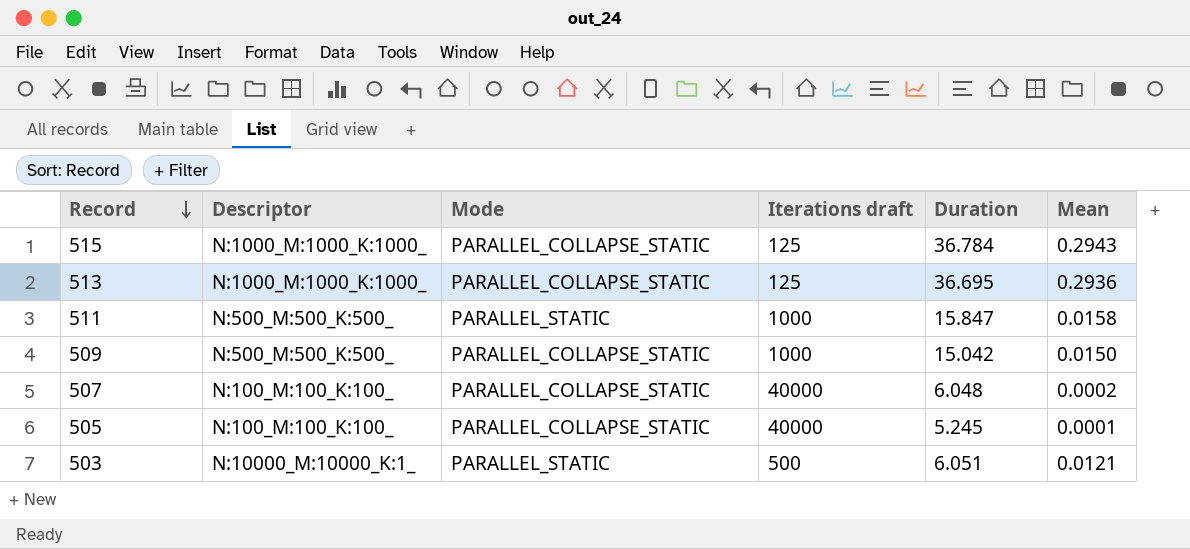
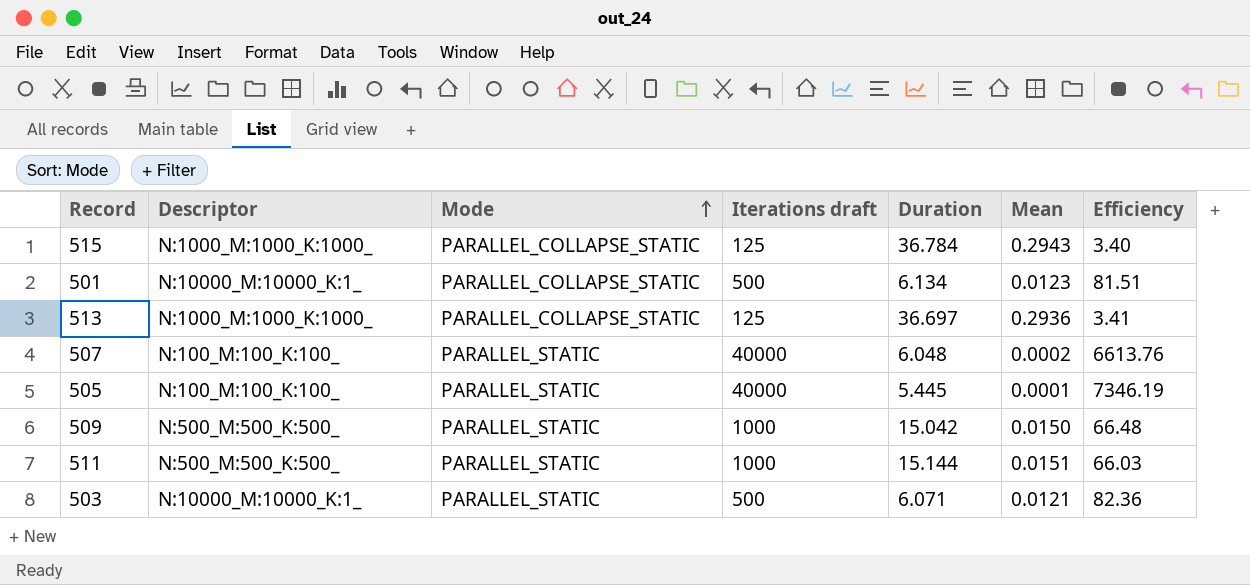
row order: Record descending -> Mode ascending
column Efficiency | formula: none -> [Iterations draft] / [Duration]
row 501: none -> N:10000_M:10000_K:1_ | PARALLEL_COLLAPSE_STATIC | 500 | 6.134 | 0.0123 | 81.51
513 | Duration: 36.695 -> 36.697
507 | Mode: PARALLEL_COLLAPSE_STATIC -> PARALLEL_STATIC
505 | Mode: PARALLEL_COLLAPSE_STATIC -> PARALLEL_STATIC
505 | Duration: 5.245 -> 5.445
509 | Mode: PARALLEL_COLLAPSE_STATIC -> PARALLEL_STATIC
511 | Duration: 15.847 -> 15.144
511 | Mean: 0.0158 -> 0.0151
503 | Duration: 6.051 -> 6.071

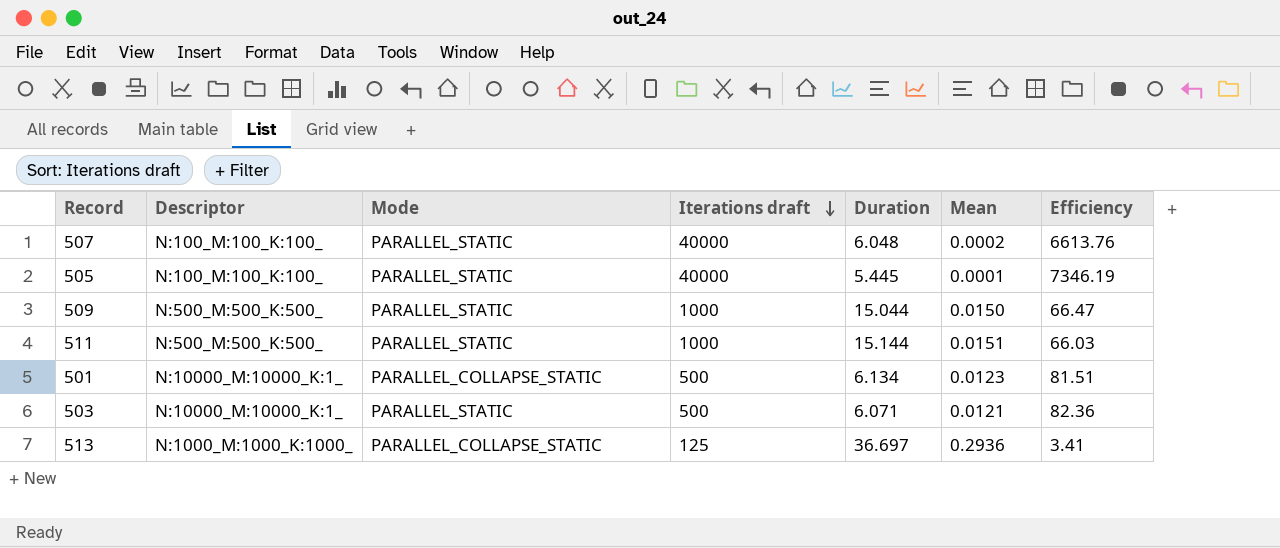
row order: Mode ascending -> Iterations draft descending
row 515: N:1000_M:1000_K:1000_ | PARALLEL_COLLAPSE_STATIC | 125 | 36.784 | 0.2943 | 3.40 -> none
509 | Duration: 15.042 -> 15.044
509 | Efficiency: 66.48 -> 66.47

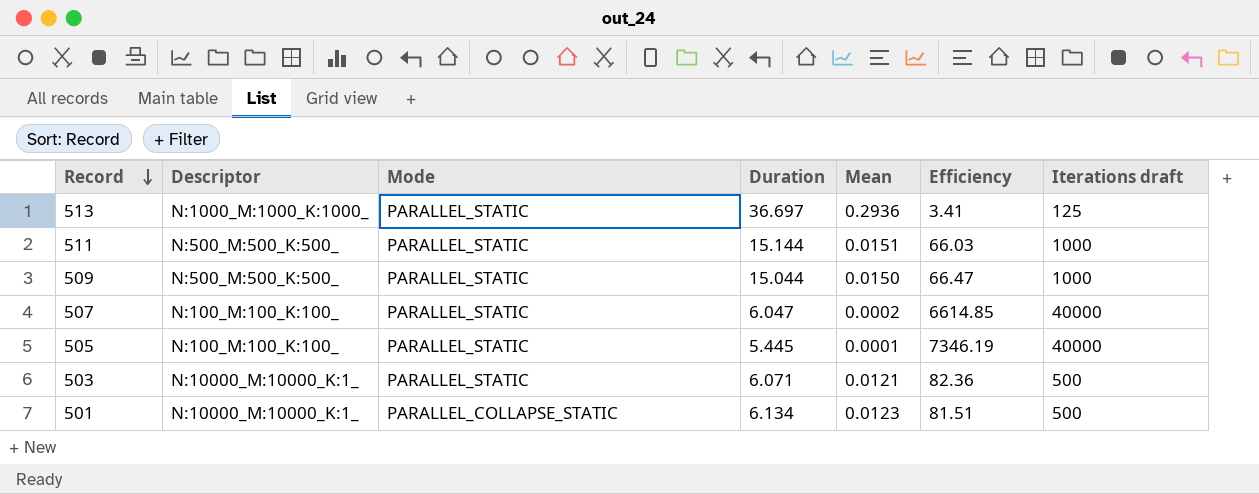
row order: Iterations draft descending -> Record descending
column Iterations draft | position: 4 -> 7
513 | Mode: PARALLEL_COLLAPSE_STATIC -> PARALLEL_STATIC
507 | Duration: 6.048 -> 6.047
507 | Efficiency: 6613.76 -> 6614.85

